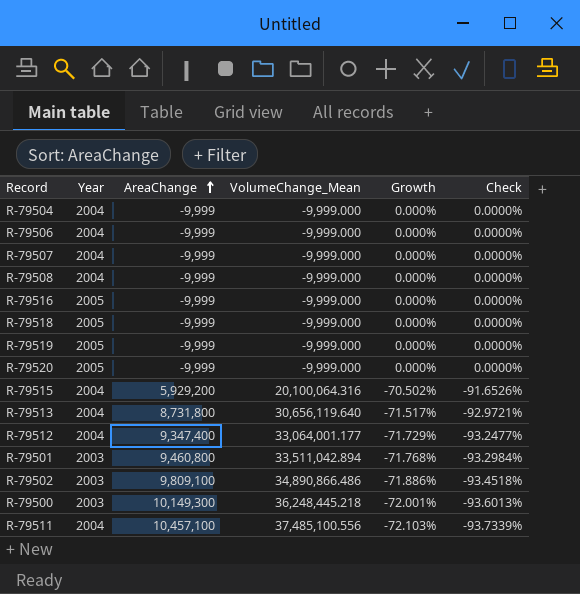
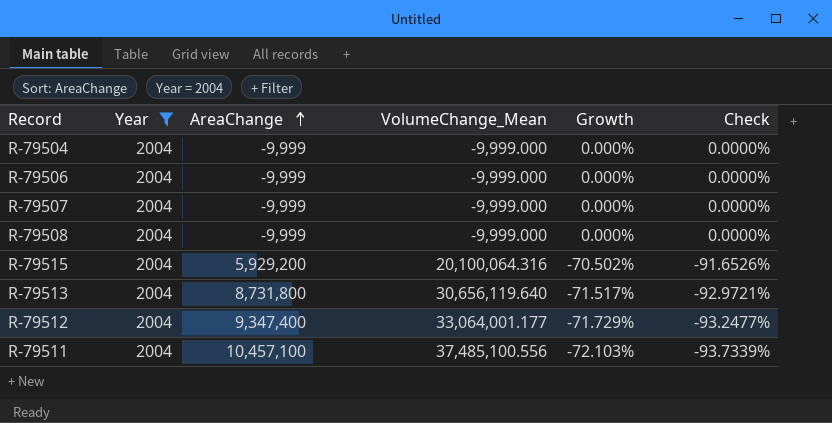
filter: none -> Year = 2004

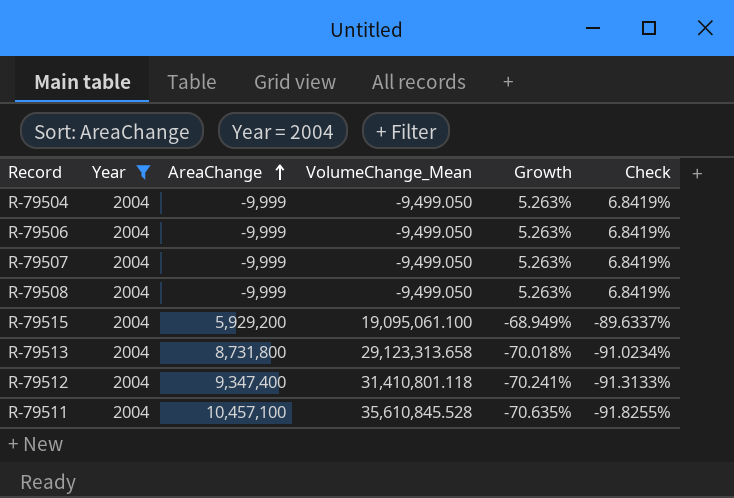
R-79504 | VolumeChange_Mean: -9,999.000 -> -9,499.050
R-79504 | Growth: 0.000% -> 5.263%
R-79504 | Check: 0.0000% -> 6.8419%
R-79506 | VolumeChange_Mean: -9,999.000 -> -9,499.050
R-79506 | Growth: 0.000% -> 5.263%
R-79506 | Check: 0.0000% -> 6.8419%
R-79507 | VolumeChange_Mean: -9,999.000 -> -9,499.050
R-79507 | Growth: 0.000% -> 5.263%
R-79507 | Check: 0.0000% -> 6.8419%
R-79508 | VolumeChange_Mean: -9,999.000 -> -9,499.050
R-79508 | Growth: 0.000% -> 5.263%
R-79508 | Check: 0.0000% -> 6.8419%
R-79515 | VolumeChange_Mean: 20,100,064.316 -> 19,095,061.100
R-79515 | Growth: -70.502% -> -68.949%
R-79515 | Check: -91.6526% -> -89.6337%
R-79513 | VolumeChange_Mean: 30,656,119.640 -> 29,123,313.658
R-79513 | Growth: -71.517% -> -70.018%
R-79513 | Check: -92.9721% -> -91.0234%
R-79512 | VolumeChange_Mean: 33,064,001.177 -> 31,410,801.118
R-79512 | Growth: -71.729% -> -70.241%
R-79512 | Check: -93.2477% -> -91.3133%
R-79511 | VolumeChange_Mean: 37,485,100.556 -> 35,610,845.528
R-79511 | Growth: -72.103% -> -70.635%
R-79511 | Check: -93.7339% -> -91.8255%

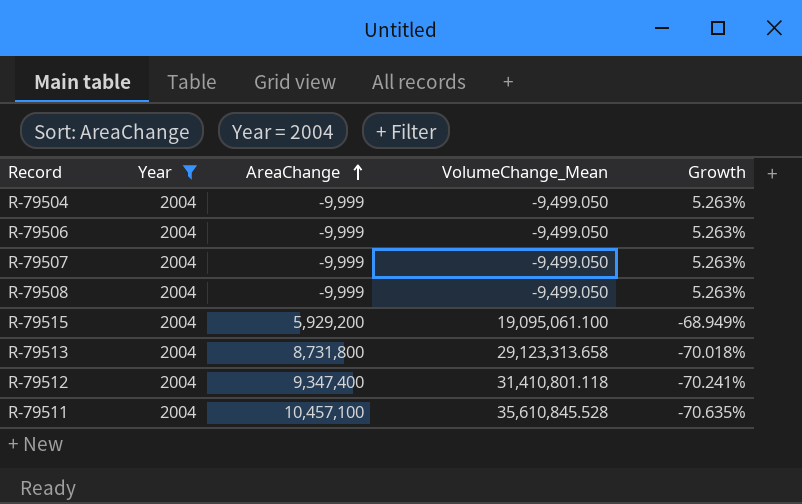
column Check | formula: [Growth] * 1.3 -> none

